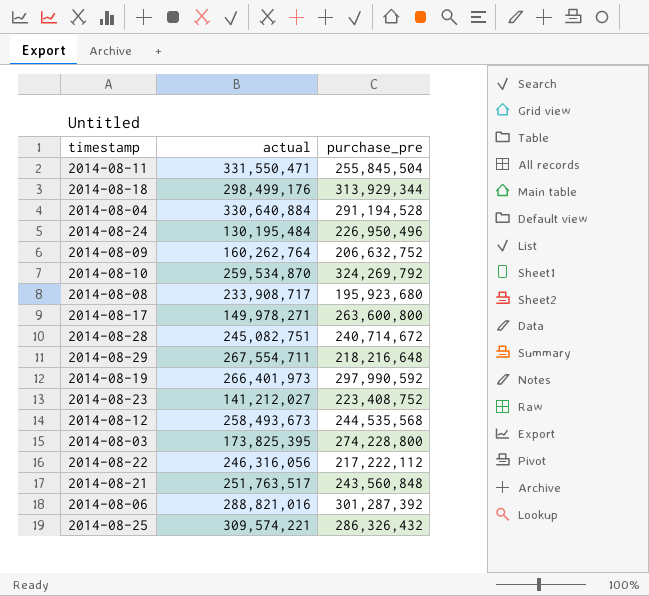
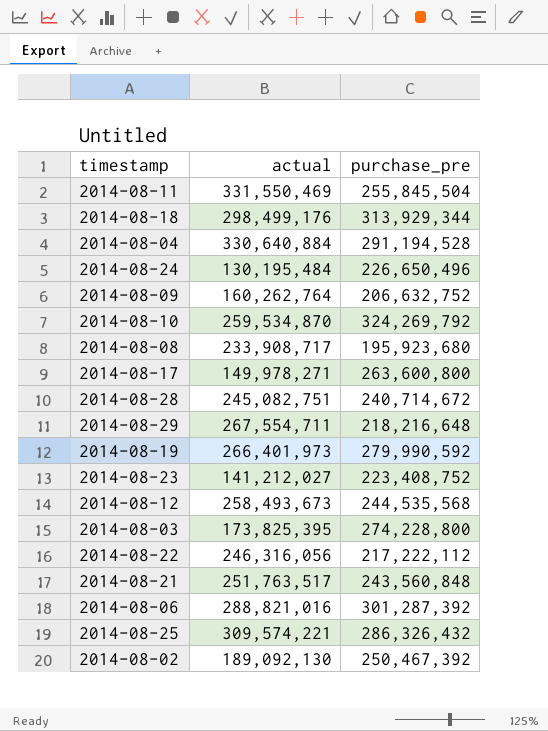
2014-08-11 | actual: 331,550,471 -> 331,550,469
2014-08-24 | purchase_pre: 226,950,496 -> 226,650,496
2014-08-19 | purchase_pre: 297,990,592 -> 279,990,592
row 2014-08-02: none -> 189,092,130 | 250,467,392

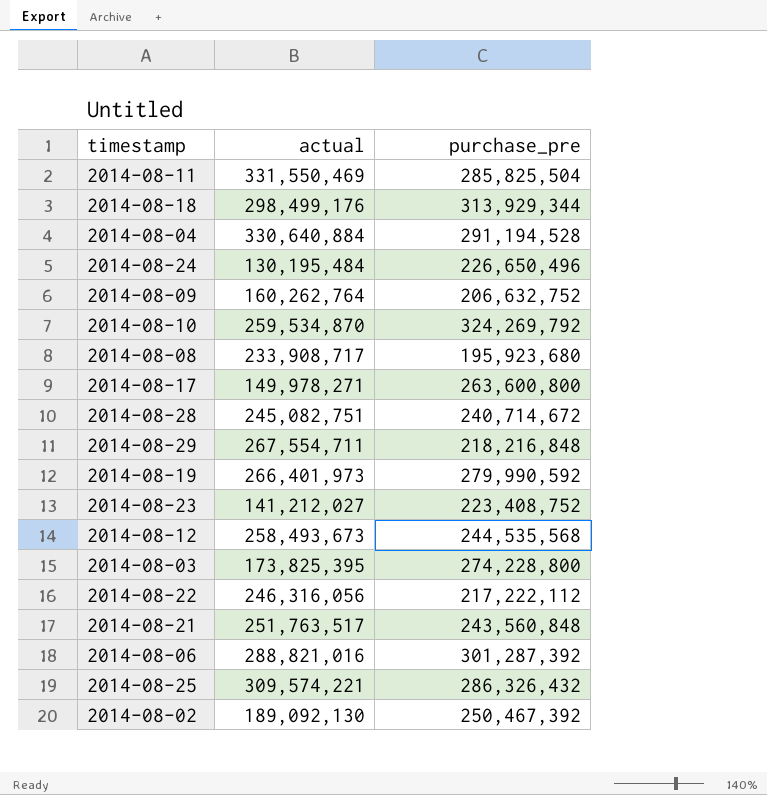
2014-08-11 | purchase_pre: 255,845,504 -> 285,825,504
2014-08-29 | purchase_pre: 218,216,648 -> 218,216,848

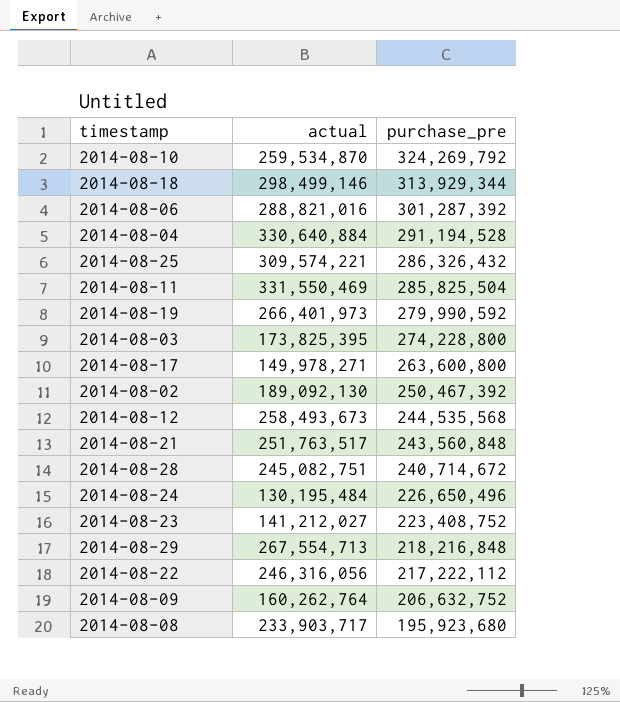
row order: none -> purchase_pre descending
2014-08-18 | actual: 298,499,176 -> 298,499,146
2014-08-29 | actual: 267,554,711 -> 267,554,713
2014-08-08 | actual: 233,908,717 -> 233,903,717

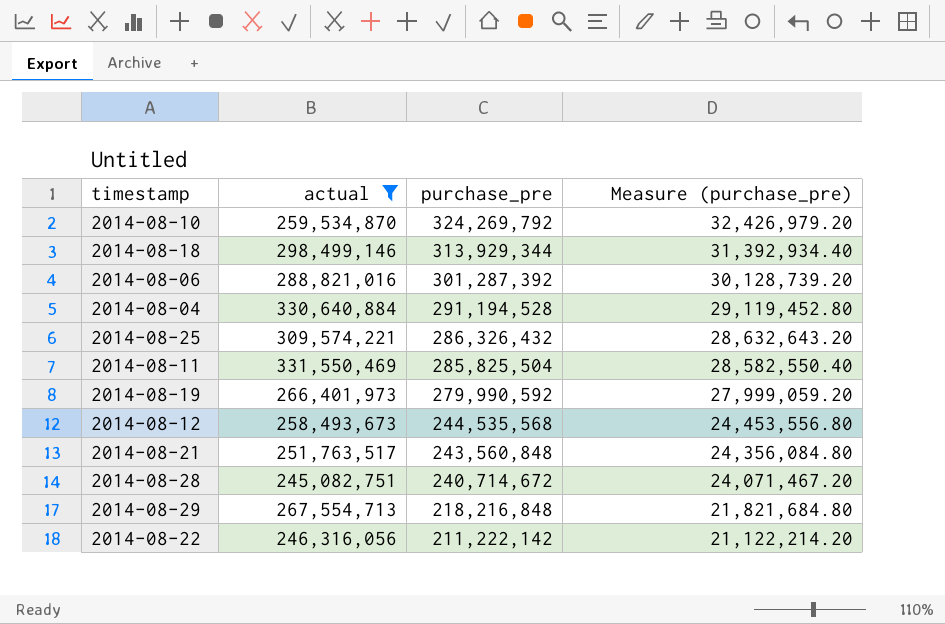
filter: none -> actual >= 245,082,751
column Measure (purchase_pre) | formula: none -> [purchase_pre] * 0.1
2014-08-22 | purchase_pre: 217,222,112 -> 211,222,142

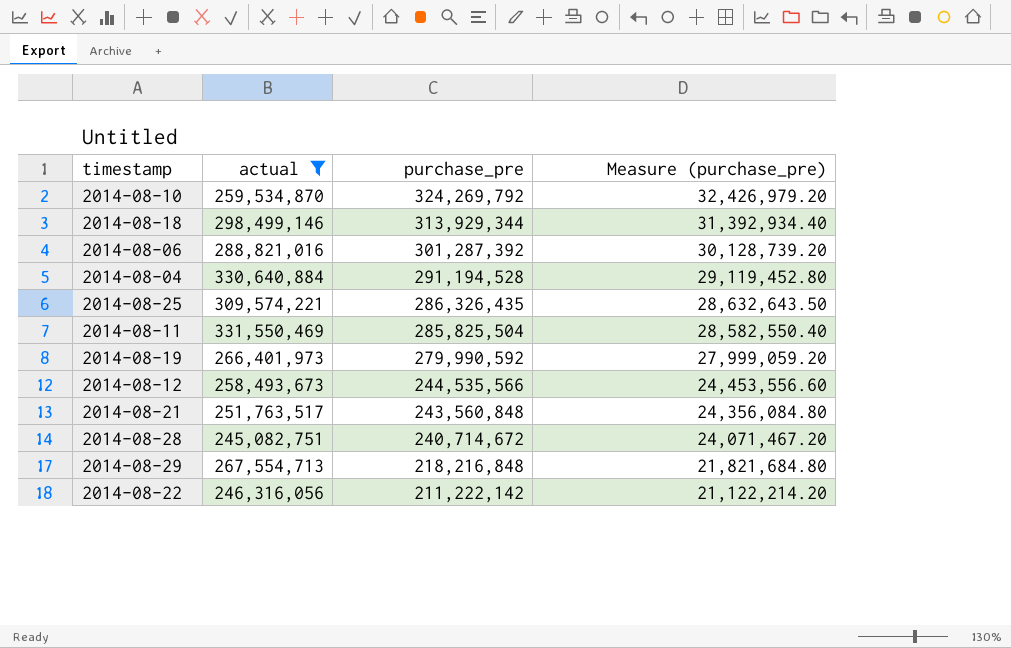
2014-08-25 | purchase_pre: 286,326,432 -> 286,326,435
2014-08-25 | Measure (purchase_pre): 28,632,643.20 -> 28,632,643.50
2014-08-12 | purchase_pre: 244,535,568 -> 244,535,566
2014-08-12 | Measure (purchase_pre): 24,453,556.80 -> 24,453,556.60

